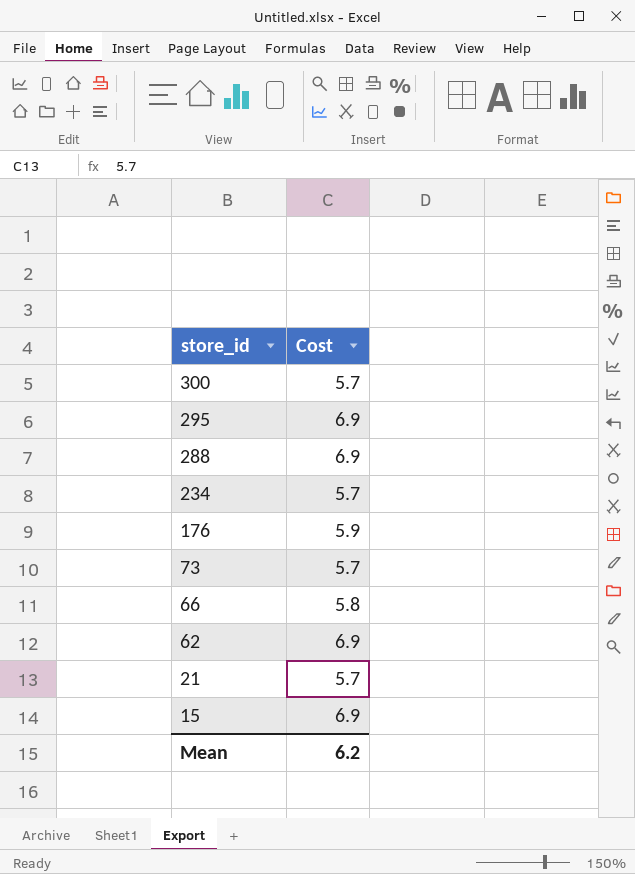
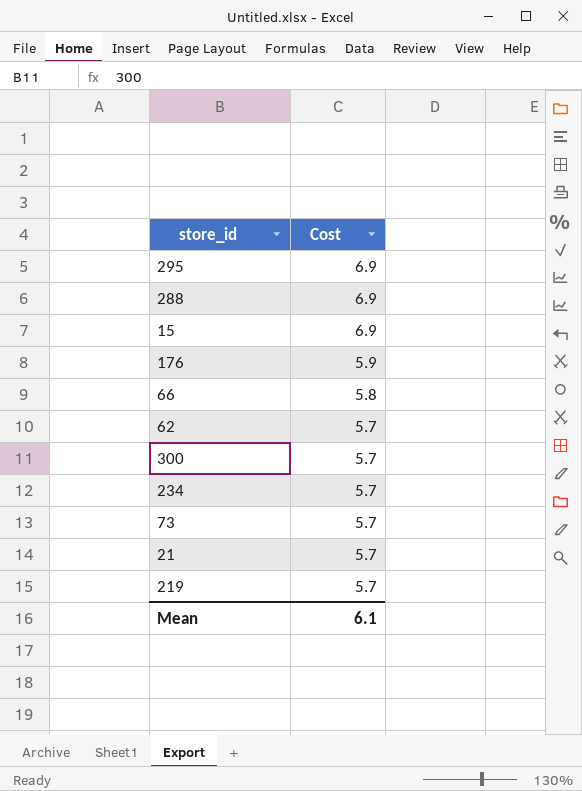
row order: store_id descending -> Cost descending
62 | Cost: 6.9 -> 5.7
row 219: none -> 5.7
Mean | Cost: 6.2 -> 6.1

